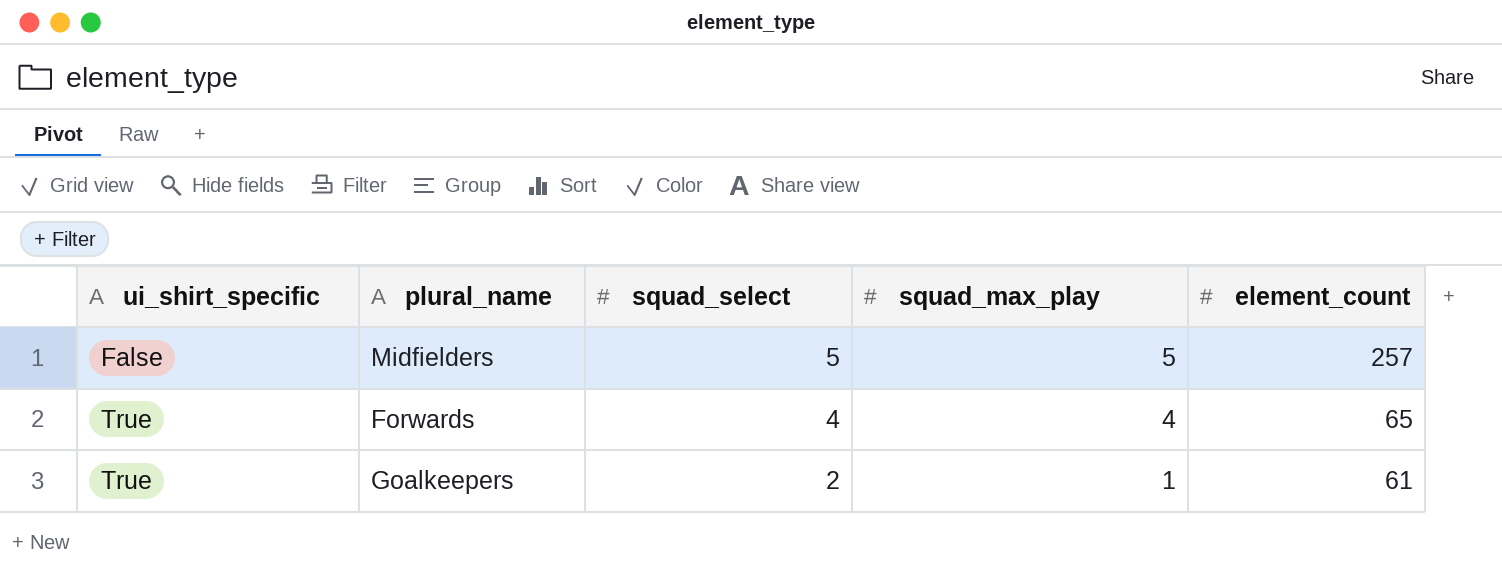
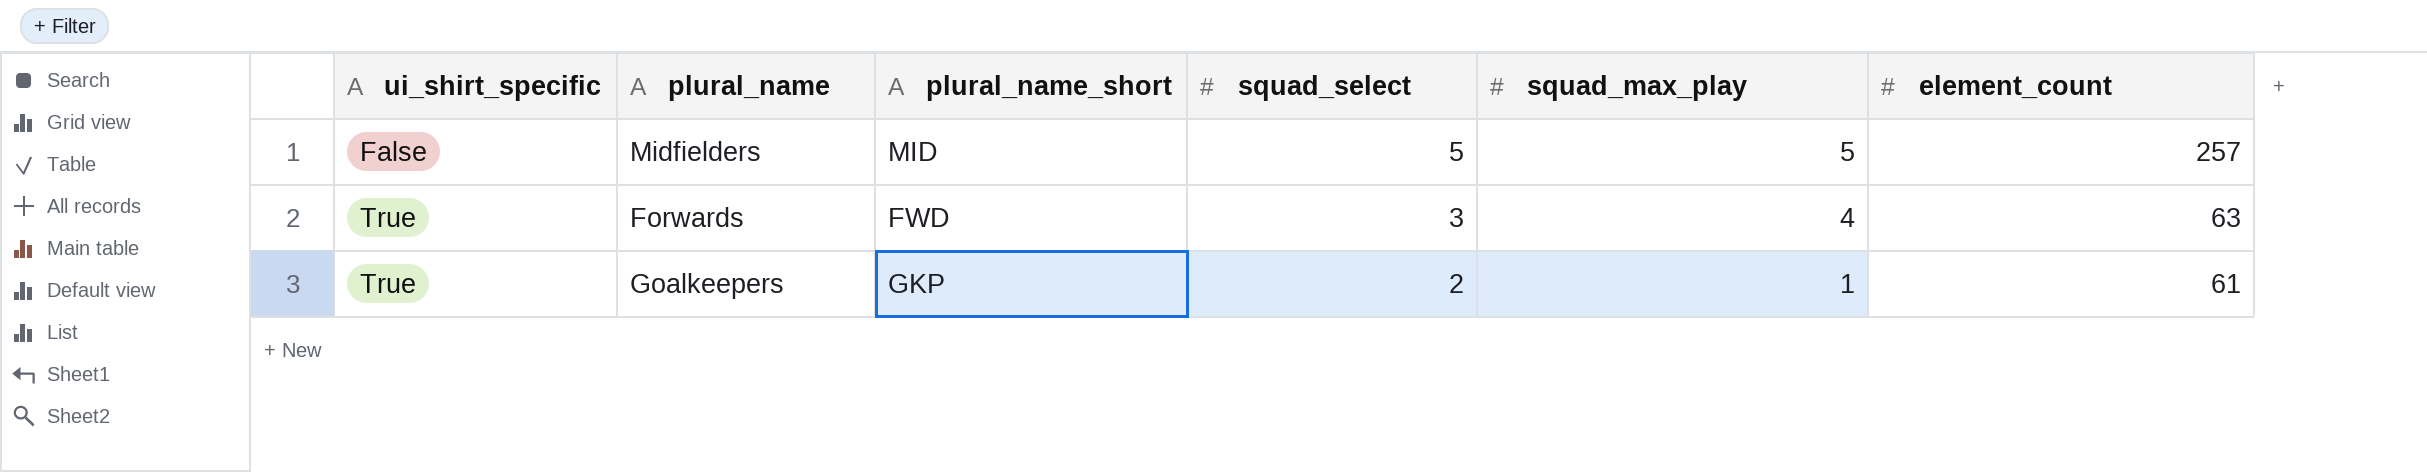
column plural_name_short | position: none -> 3
Forwards | squad_select: 4 -> 3
Forwards | element_count: 65 -> 63

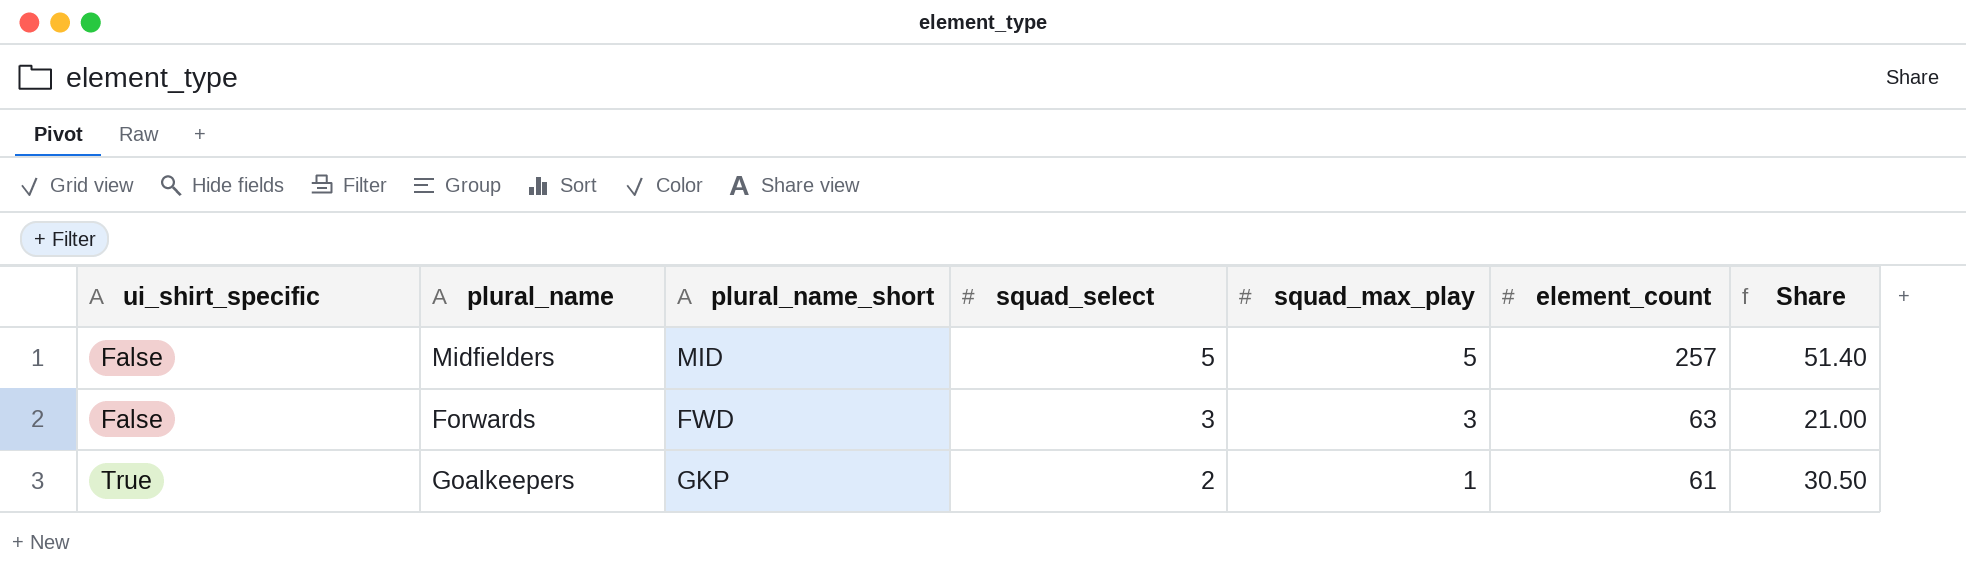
column Share | formula: none -> [element_count] / [squad_select]
Forwards | ui_shirt_specific: True -> False
Forwards | squad_max_play: 4 -> 3

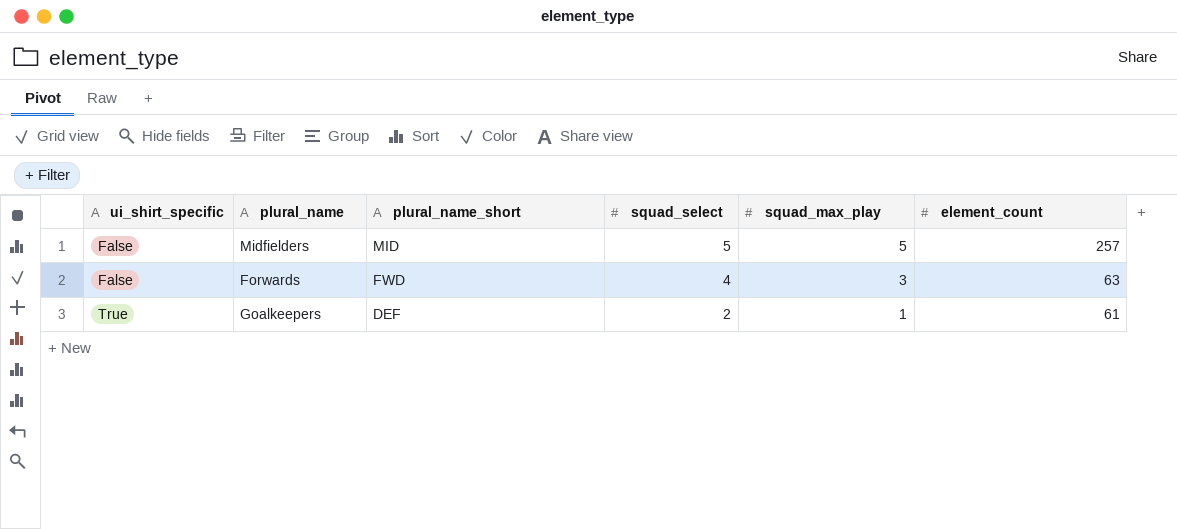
column Share | formula: [element_count] / [squad_select] -> none
Forwards | squad_select: 3 -> 4
Goalkeepers | plural_name_short: GKP -> DEF

